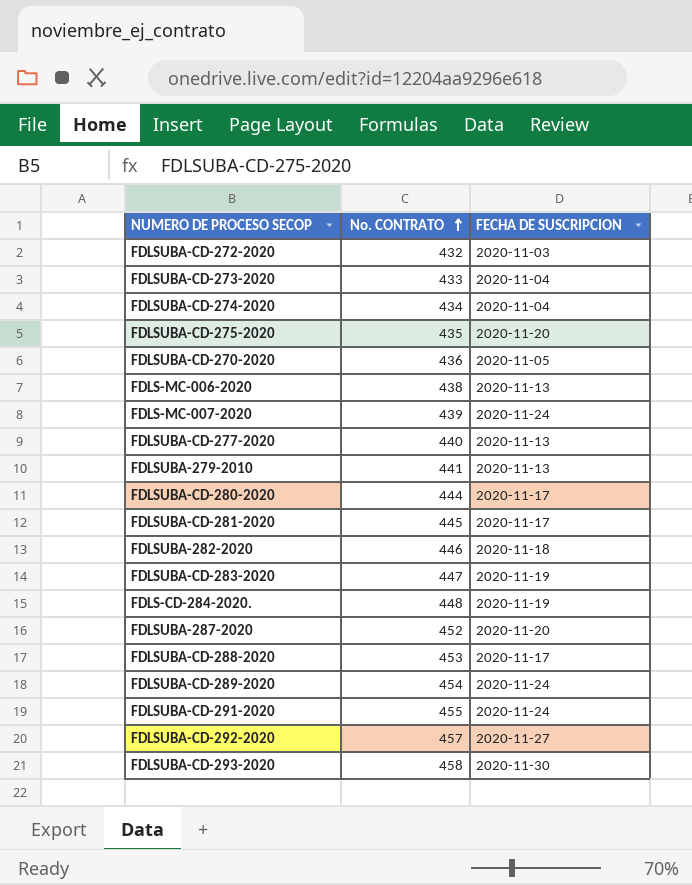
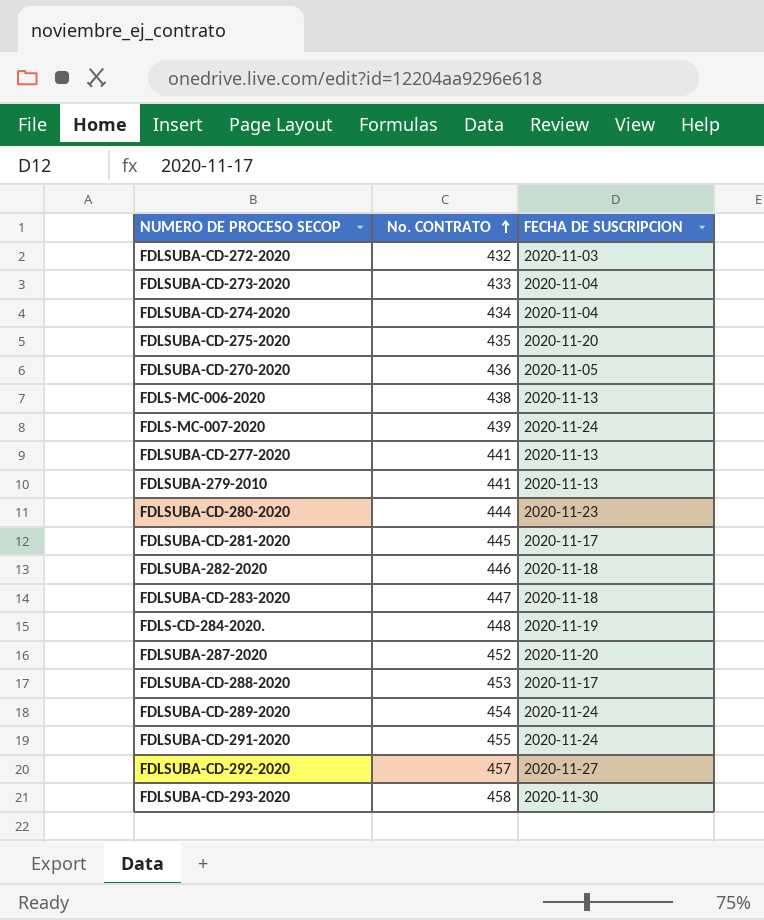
FDLSUBA-CD-277-2020 | No. CONTRATO: 440 -> 441
FDLSUBA-CD-280-2020 | FECHA DE SUSCRIPCION: 2020-11-17 -> 2020-11-23
FDLSUBA-CD-283-2020 | FECHA DE SUSCRIPCION: 2020-11-19 -> 2020-11-18

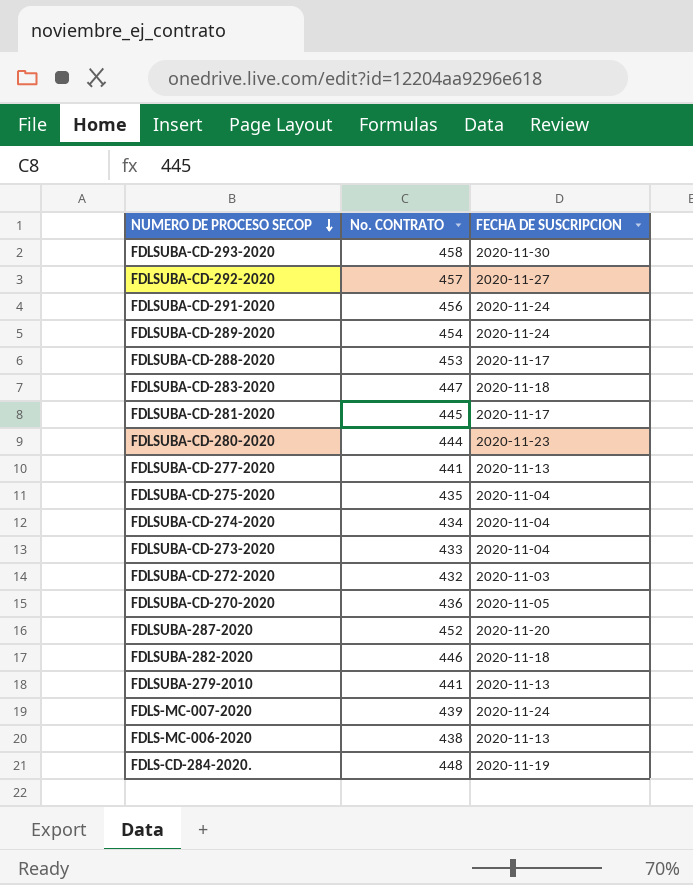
row order: No. CONTRATO ascending -> NUMERO DE PROCESO SECOP descending
FDLSUBA-CD-291-2020 | No. CONTRATO: 455 -> 456
FDLSUBA-CD-275-2020 | FECHA DE SUSCRIPCION: 2020-11-20 -> 2020-11-04

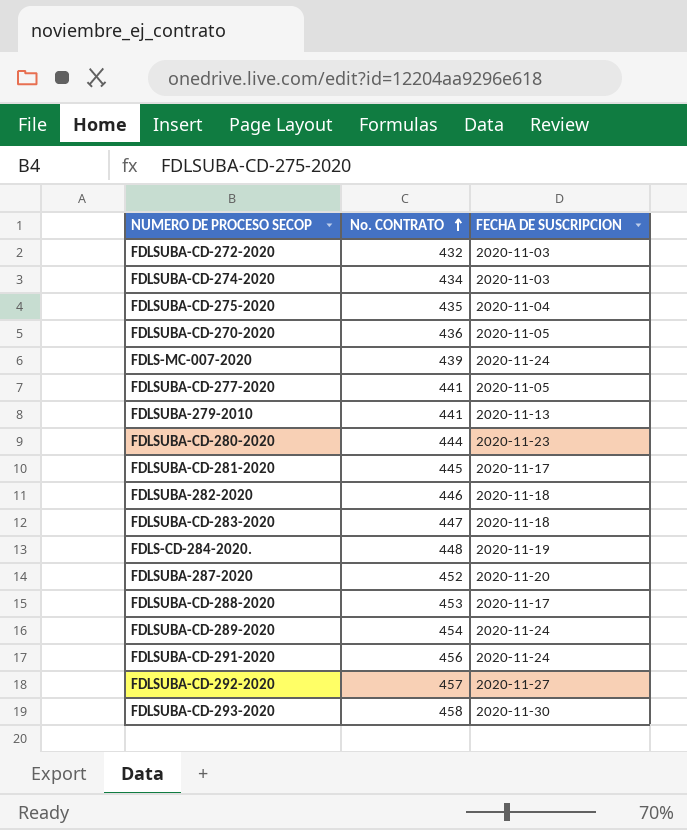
row order: NUMERO DE PROCESO SECOP descending -> No. CONTRATO ascending
row FDLSUBA-CD-273-2020: 433 | 2020-11-04 -> none
row FDLS-MC-006-2020: 438 | 2020-11-13 -> none
FDLSUBA-CD-274-2020 | FECHA DE SUSCRIPCION: 2020-11-04 -> 2020-11-03
FDLSUBA-CD-277-2020 | FECHA DE SUSCRIPCION: 2020-11-13 -> 2020-11-05

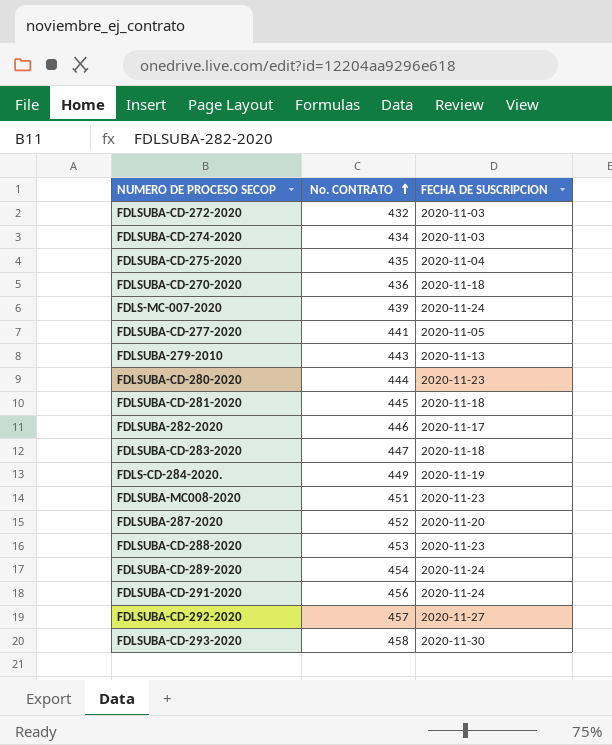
FDLSUBA-CD-270-2020 | FECHA DE SUSCRIPCION: 2020-11-05 -> 2020-11-18
FDLSUBA-279-2010 | No. CONTRATO: 441 -> 443
FDLSUBA-CD-281-2020 | FECHA DE SUSCRIPCION: 2020-11-17 -> 2020-11-18
FDLSUBA-282-2020 | FECHA DE SUSCRIPCION: 2020-11-18 -> 2020-11-17
FDLS-CD-284-2020. | No. CONTRATO: 448 -> 449
row FDLSUBA-MC008-2020: none -> 451 | 2020-11-23
FDLSUBA-CD-288-2020 | FECHA DE SUSCRIPCION: 2020-11-17 -> 2020-11-23

